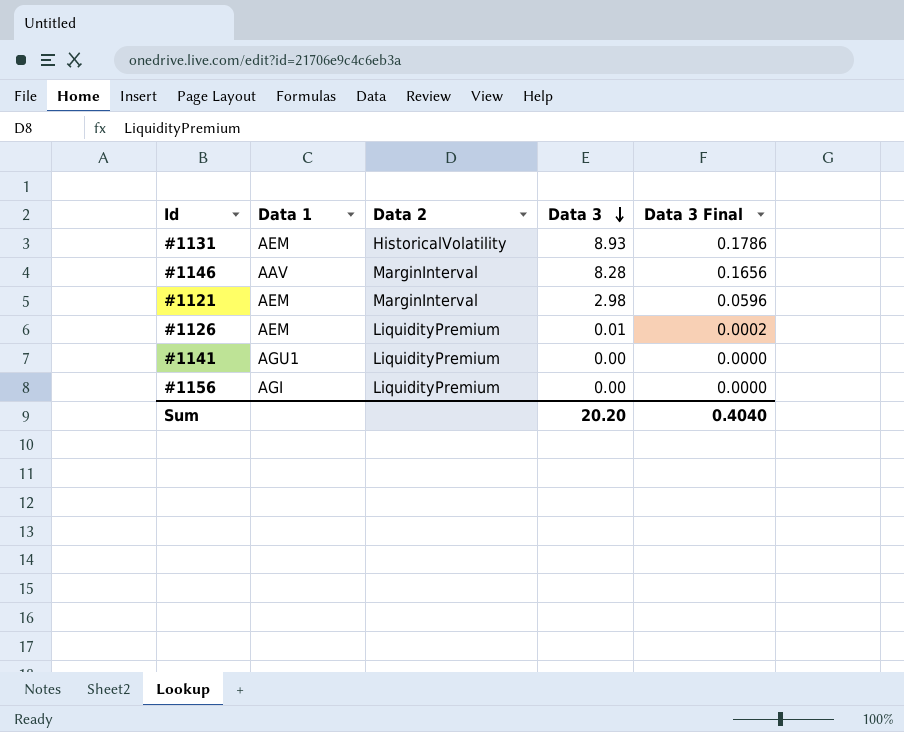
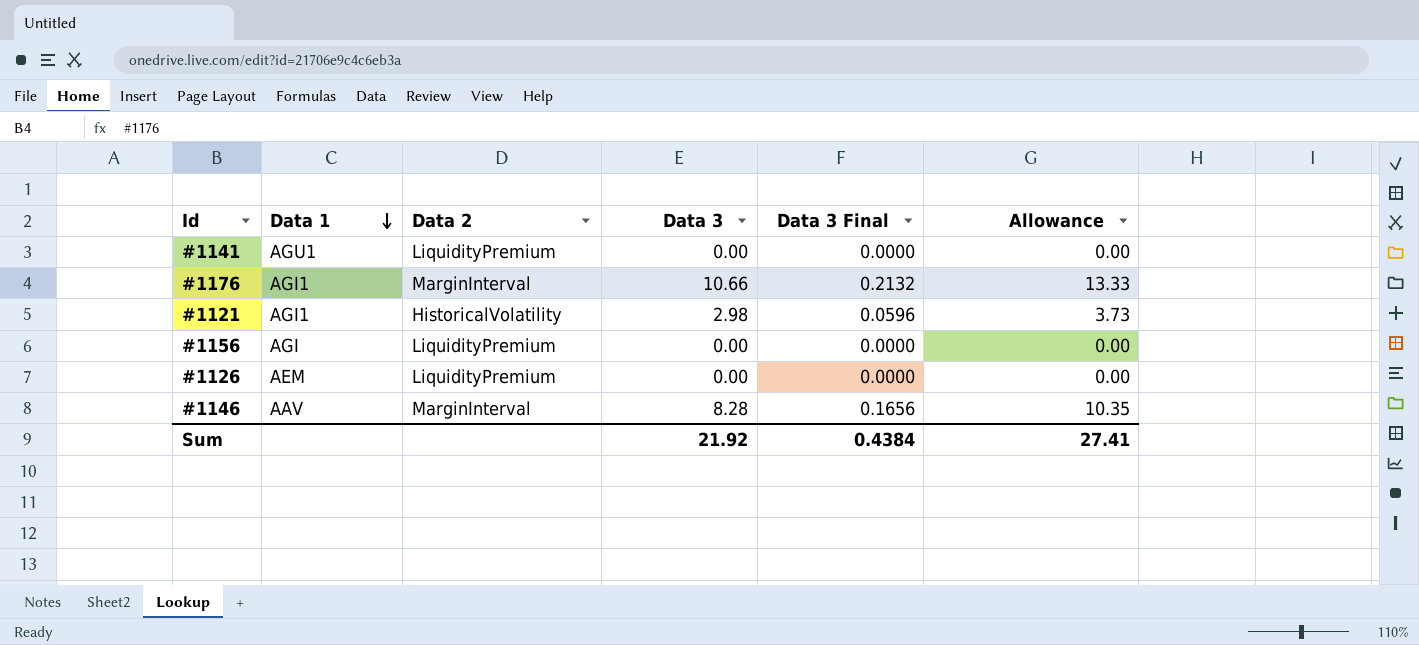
row order: Data 3 descending -> Data 1 descending
column Allowance | formula: none -> [Data 3] * 1.25
row #1131: AEM | HistoricalVolatility | 8.93 | 0.1786 -> none
row #1176: none -> AGI1 | MarginInterval | 10.66 | 0.2132 | 13.33
#1121 | Data 1: AEM -> AGI1
#1121 | Data 2: MarginInterval -> HistoricalVolatility
#1126 | Data 3: 0.01 -> 0.00
#1126 | Data 3 Final: 0.0002 -> 0.0000
Sum | Data 3: 20.20 -> 21.92
Sum | Data 3 Final: 0.4040 -> 0.4384

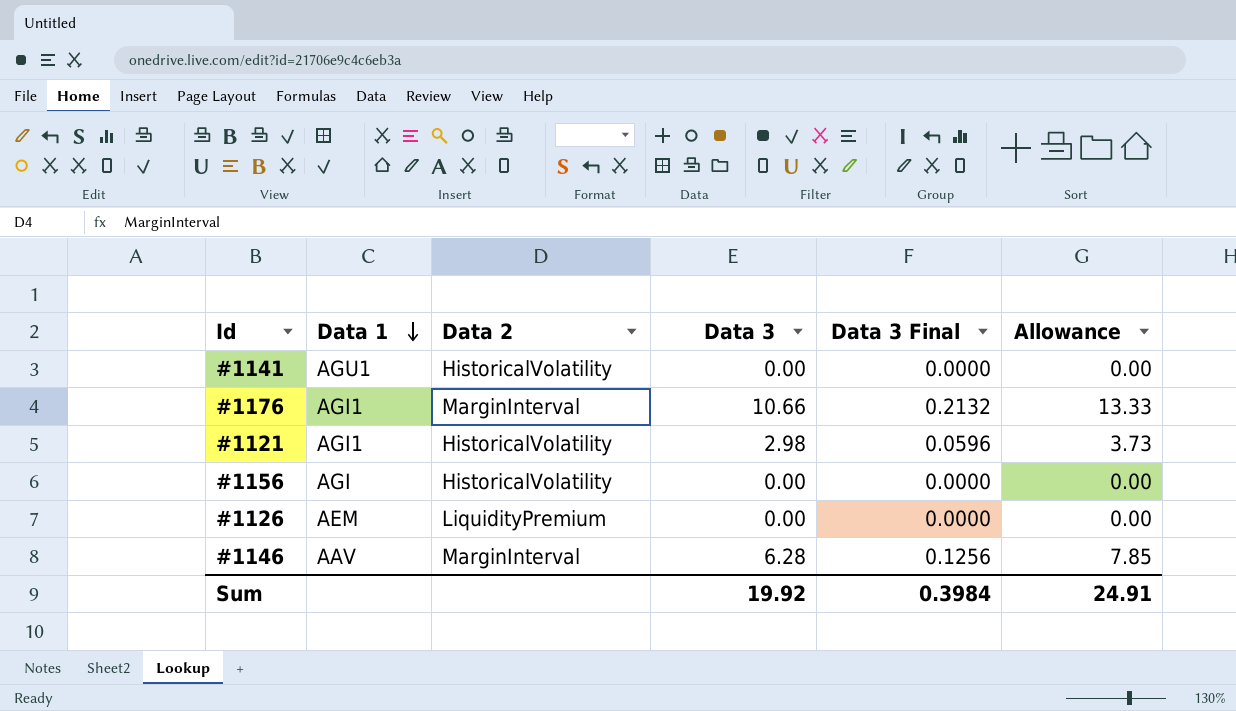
#1141 | Data 2: LiquidityPremium -> HistoricalVolatility
#1156 | Data 2: LiquidityPremium -> HistoricalVolatility
#1146 | Data 3: 8.28 -> 6.28
#1146 | Data 3 Final: 0.1656 -> 0.1256
#1146 | Allowance: 10.35 -> 7.85
Sum | Data 3: 21.92 -> 19.92
Sum | Data 3 Final: 0.4384 -> 0.3984
Sum | Allowance: 27.41 -> 24.91

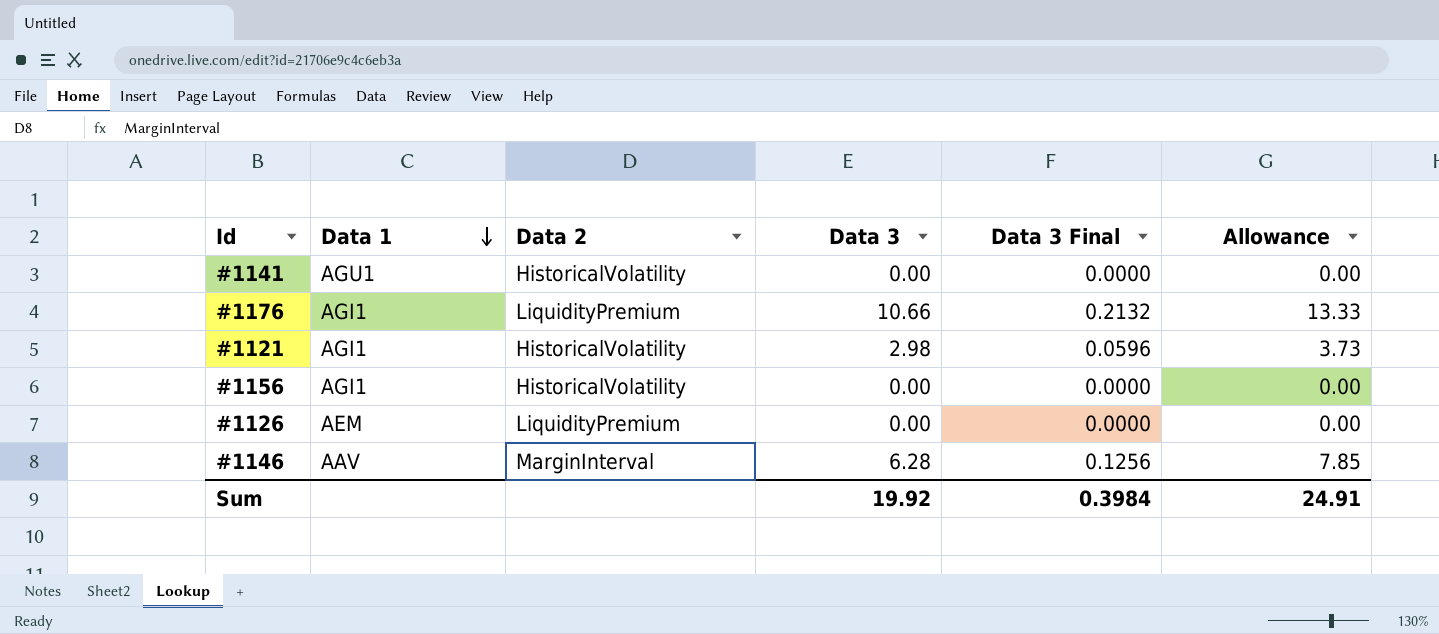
#1176 | Data 2: MarginInterval -> LiquidityPremium
#1156 | Data 1: AGI -> AGI1

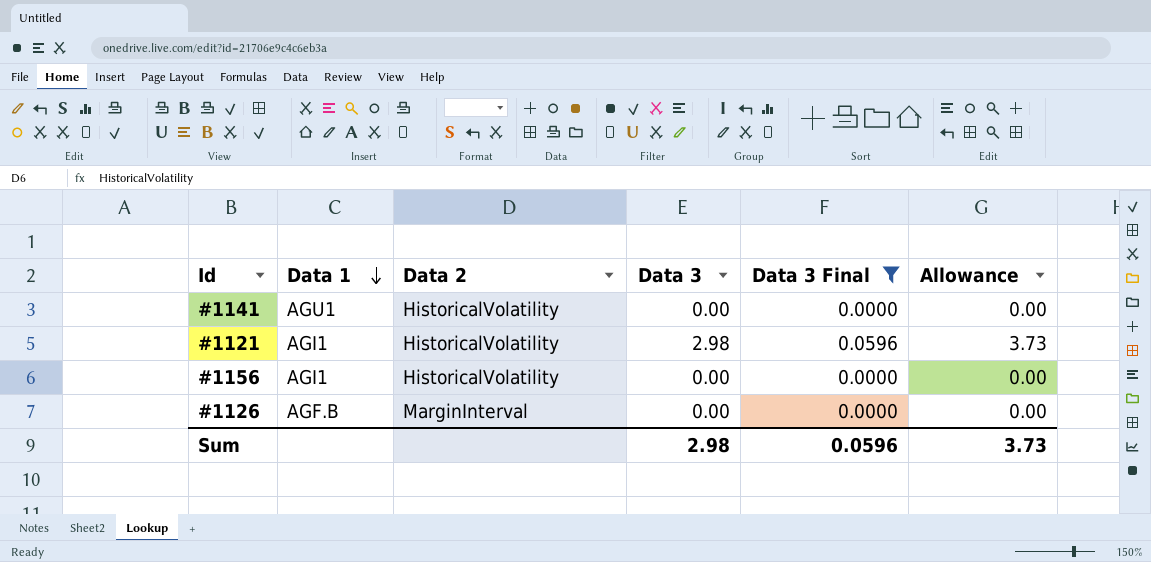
filter: none -> Data 3 Final <= 0.0596
#1126 | Data 1: AEM -> AGF.B
#1126 | Data 2: LiquidityPremium -> MarginInterval
Sum | Data 3: 19.92 -> 2.98
Sum | Data 3 Final: 0.3984 -> 0.0596
Sum | Allowance: 24.91 -> 3.73

